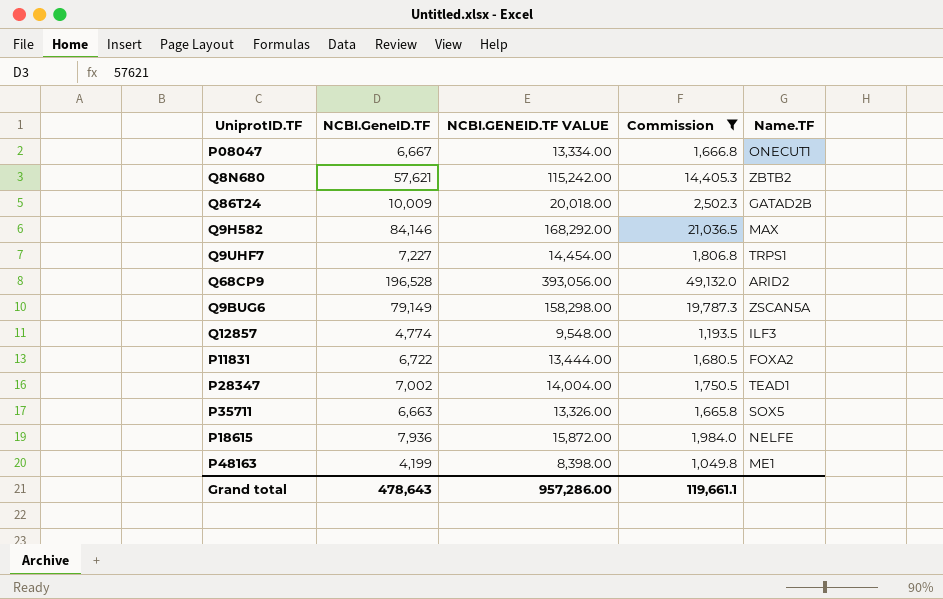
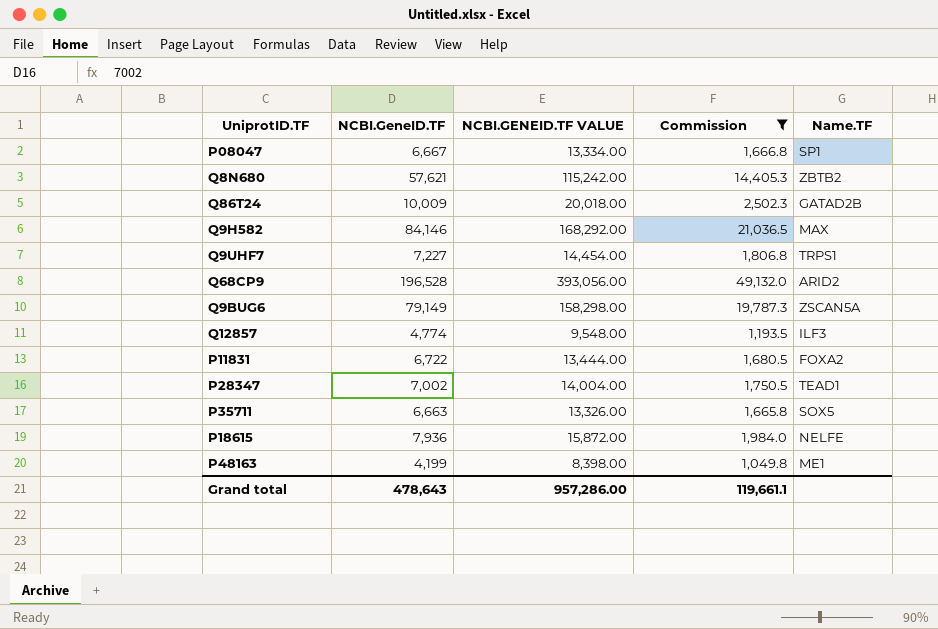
P08047 | Name.TF: ONECUT1 -> SP1

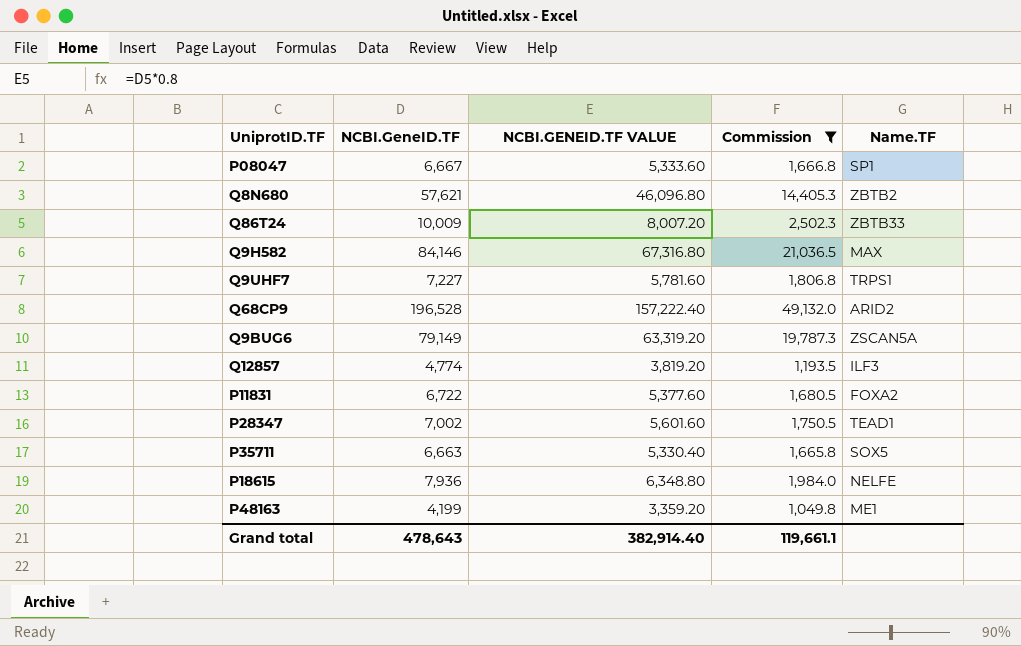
column NCBI.GENEID.TF VALUE | formula: [NCBI.GeneID.TF] * 2 -> [NCBI.GeneID.TF] * 0.8
Q86T24 | Name.TF: GATAD2B -> ZBTB33
Grand total | NCBI.GENEID.TF VALUE: 957,286.00 -> 382,914.40

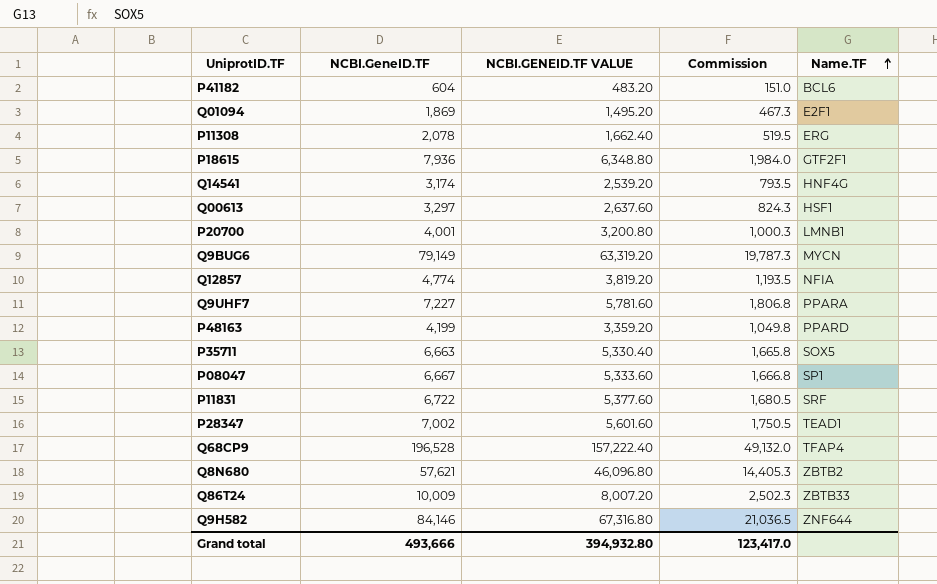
filter: Commission >= 1,049.8 -> none
row order: none -> Name.TF ascending
P18615 | Name.TF: NELFE -> GTF2F1
Q9BUG6 | Name.TF: ZSCAN5A -> MYCN
Q12857 | Name.TF: ILF3 -> NFIA
Q9UHF7 | Name.TF: TRPS1 -> PPARA
P48163 | Name.TF: ME1 -> PPARD
P11831 | Name.TF: FOXA2 -> SRF
Q68CP9 | Name.TF: ARID2 -> TFAP4
Q9H582 | Name.TF: MAX -> ZNF644
Grand total | NCBI.GeneID.TF: 478,643 -> 493,666
Grand total | NCBI.GENEID.TF VALUE: 382,914.40 -> 394,932.80
Grand total | Commission: 119,661.1 -> 123,417.0

